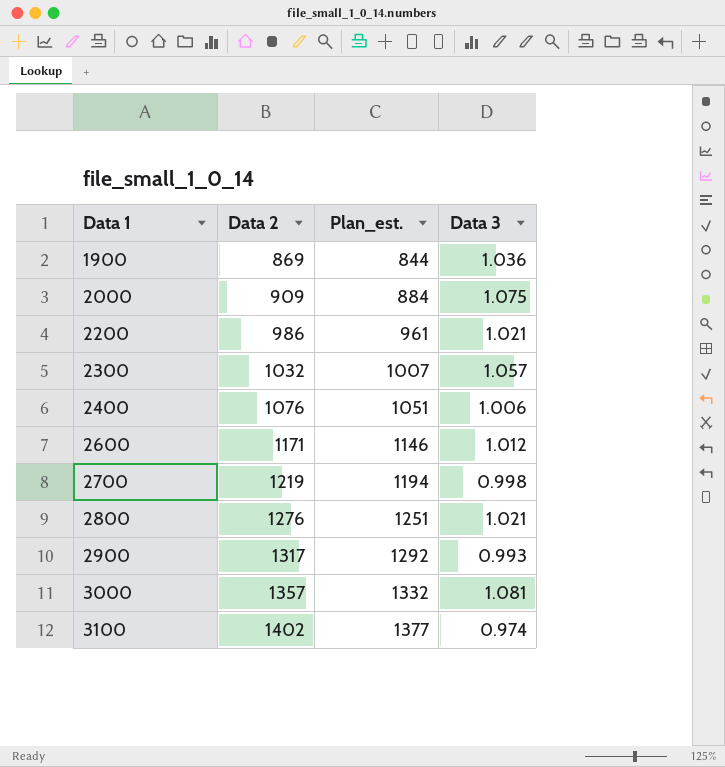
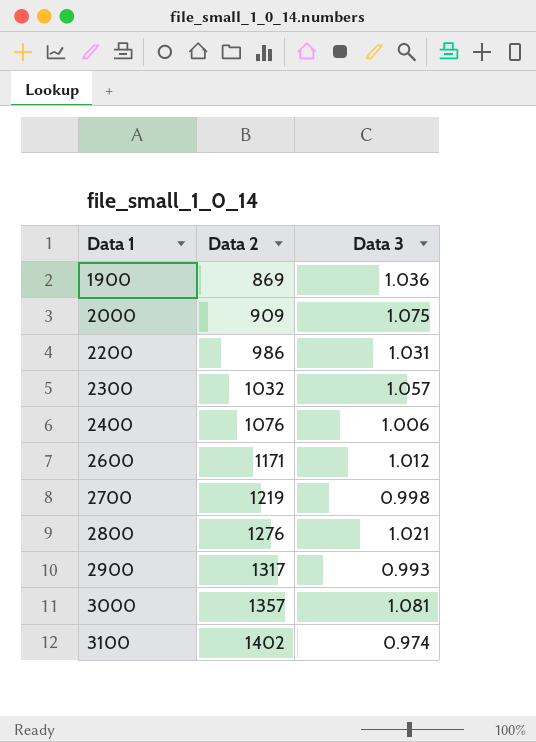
column Plan_est. | formula: [Data 2] - 25 -> none
2200 | Data 3: 1.021 -> 1.031

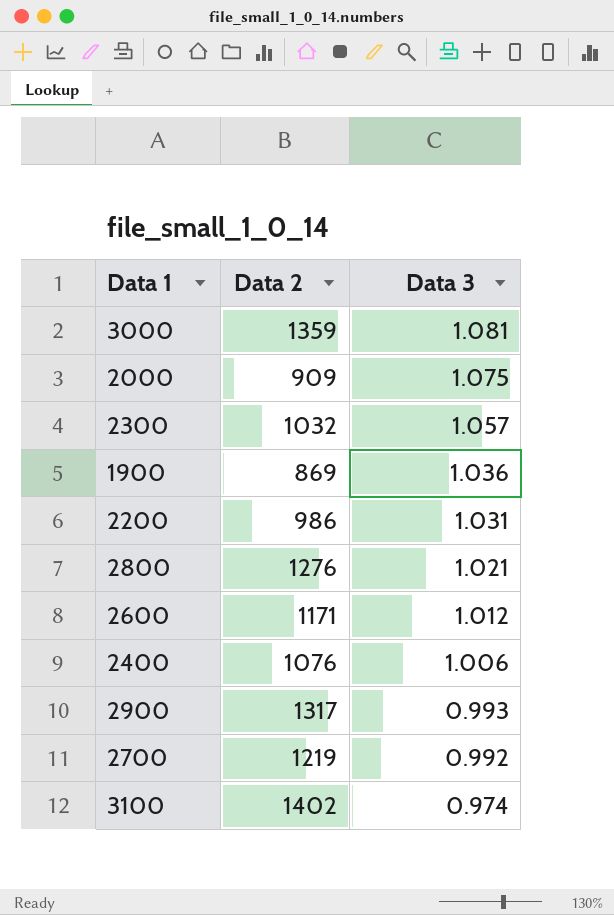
row order: Data 1 ascending -> Data 3 descending
3000 | Data 2: 1357 -> 1359
2700 | Data 3: 0.998 -> 0.992

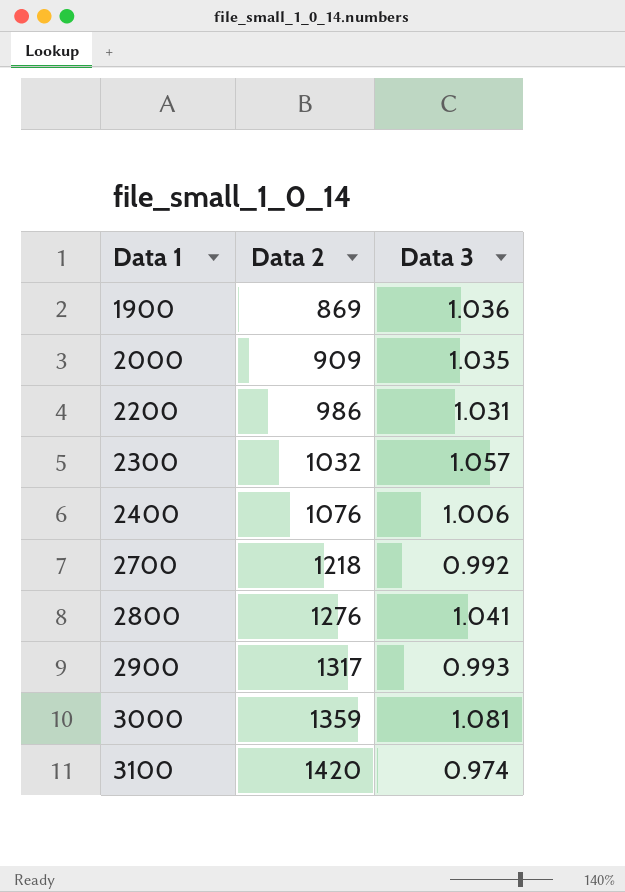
row order: Data 3 descending -> Data 1 ascending
row 2600: 1171 | 1.012 -> none
2000 | Data 3: 1.075 -> 1.035
2700 | Data 2: 1219 -> 1218
2800 | Data 3: 1.021 -> 1.041
3100 | Data 2: 1402 -> 1420

